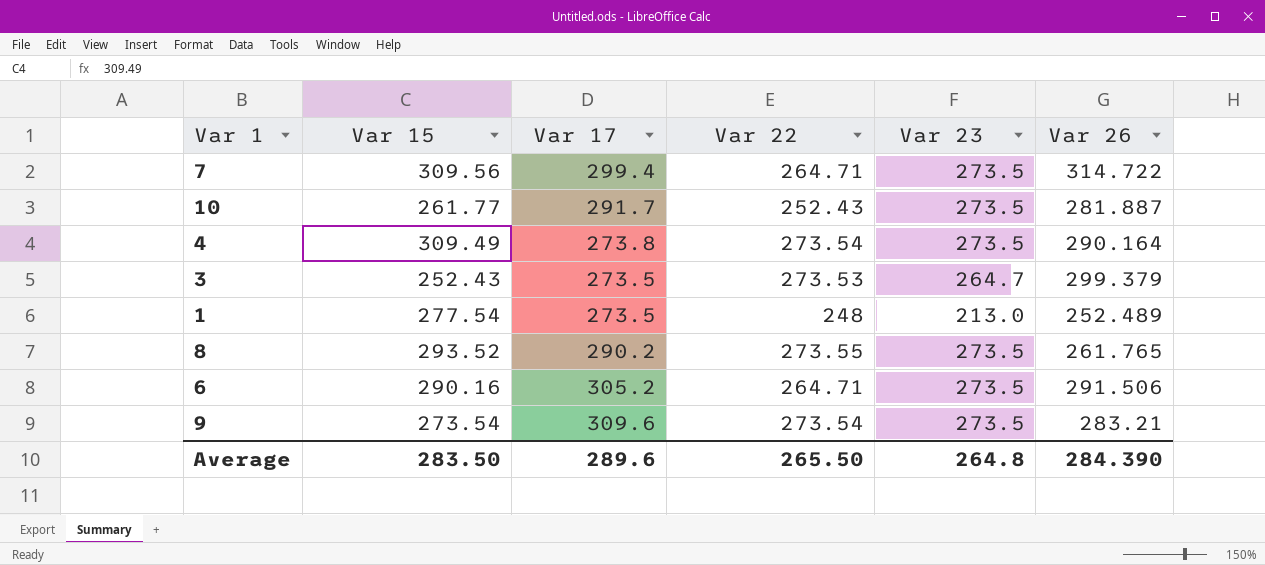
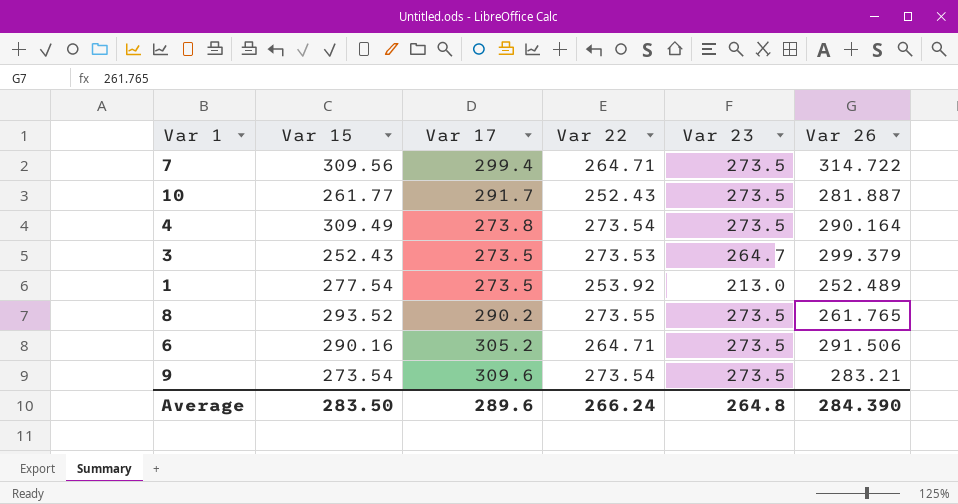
1 | Var 22: 248 -> 253.92
Average | Var 22: 265.50 -> 266.24

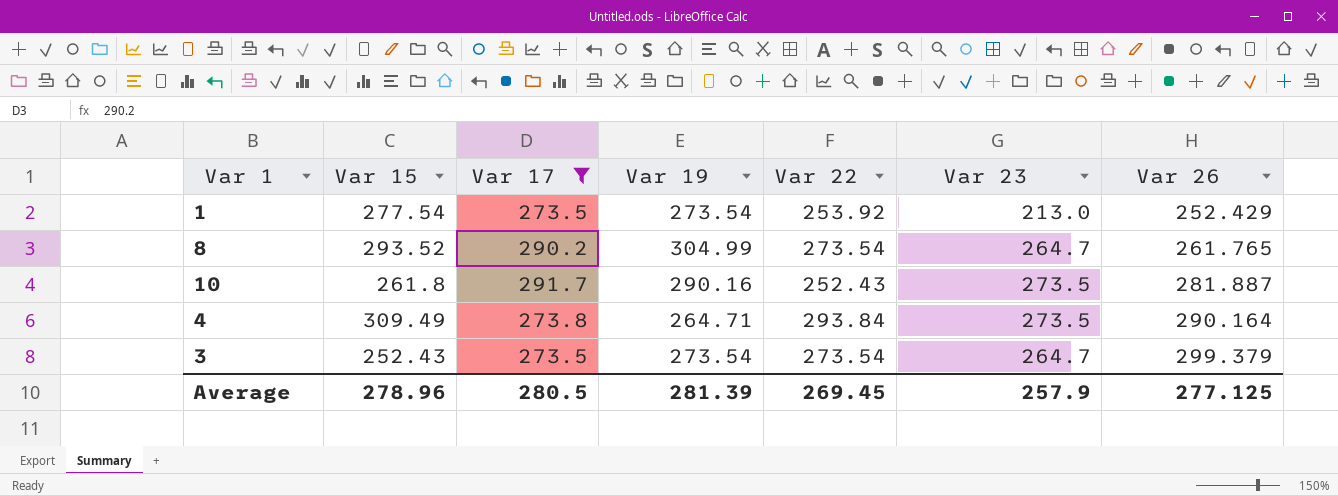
filter: none -> Var 17 <= 291.7
row order: none -> Var 26 ascending
column Var 19 | position: none -> 4
1 | Var 26: 252.489 -> 252.429
8 | Var 22: 273.55 -> 273.54
8 | Var 23: 273.5 -> 264.7
10 | Var 15: 261.77 -> 261.8
4 | Var 22: 273.54 -> 293.84
3 | Var 22: 273.53 -> 273.54
Average | Var 15: 283.50 -> 278.96
Average | Var 17: 289.6 -> 280.5
Average | Var 22: 266.24 -> 269.45
Average | Var 23: 264.8 -> 257.9
Average | Var 26: 284.390 -> 277.125

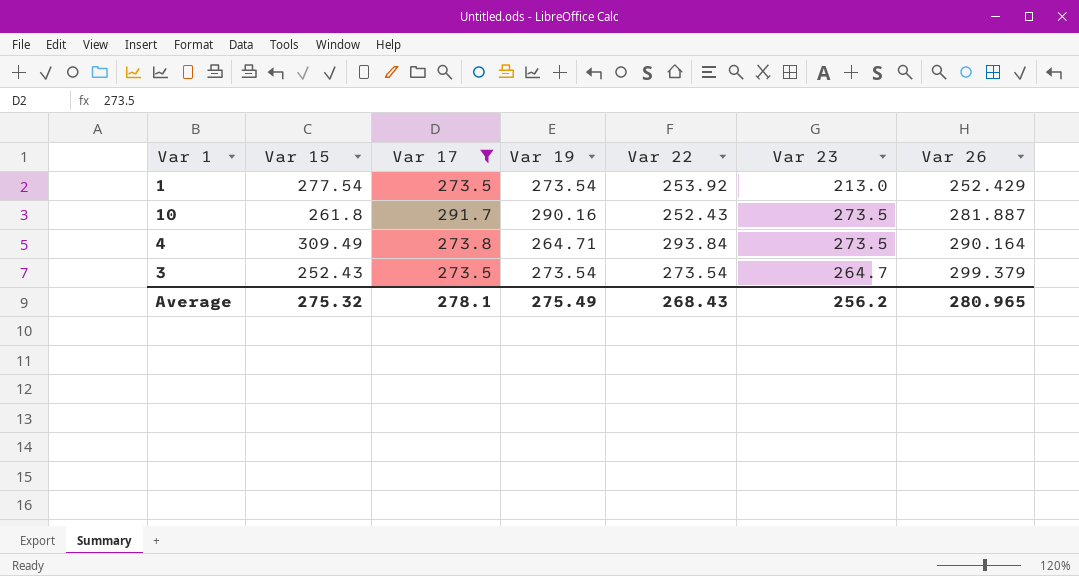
row 8: 293.52 | 290.2 | 304.99 | 273.54 | 264.7 | 261.765 -> none
Average | Var 15: 278.96 -> 275.32
Average | Var 17: 280.5 -> 278.1
Average | Var 19: 281.39 -> 275.49
Average | Var 22: 269.45 -> 268.43
Average | Var 23: 257.9 -> 256.2
Average | Var 26: 277.125 -> 280.965

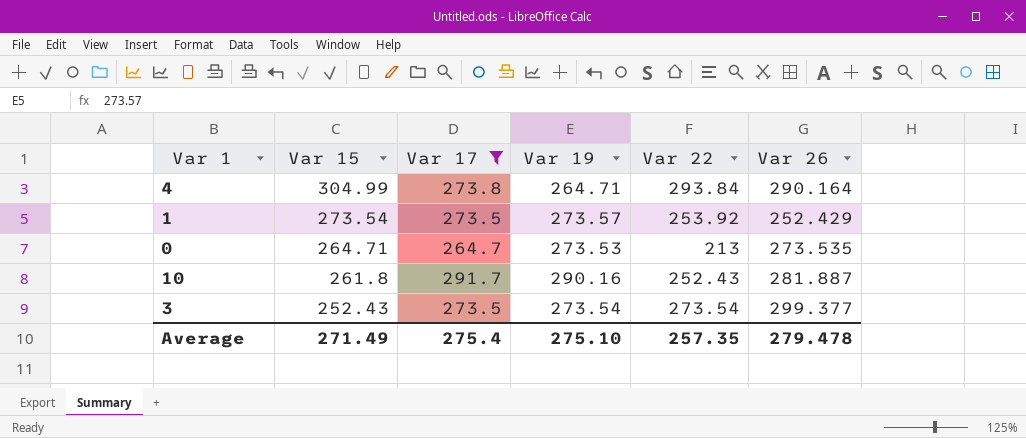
row order: Var 26 ascending -> Var 15 descending
column Var 23 | position: 6 -> none
4 | Var 15: 309.49 -> 304.99
1 | Var 15: 277.54 -> 273.54
1 | Var 19: 273.54 -> 273.57
row 0: none -> 264.71 | 264.7 | 273.53 | 213 | 273.535
3 | Var 26: 299.379 -> 299.377
Average | Var 15: 275.32 -> 271.49
Average | Var 17: 278.1 -> 275.4
Average | Var 19: 275.49 -> 275.10
Average | Var 22: 268.43 -> 257.35
Average | Var 26: 280.965 -> 279.478

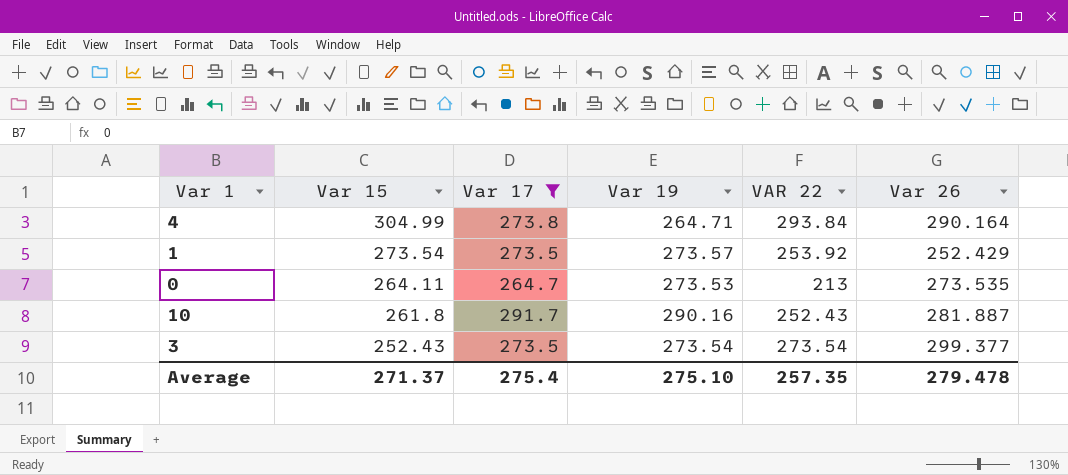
column name: Var 22 -> VAR 22
0 | Var 15: 264.71 -> 264.11
Average | Var 15: 271.49 -> 271.37

